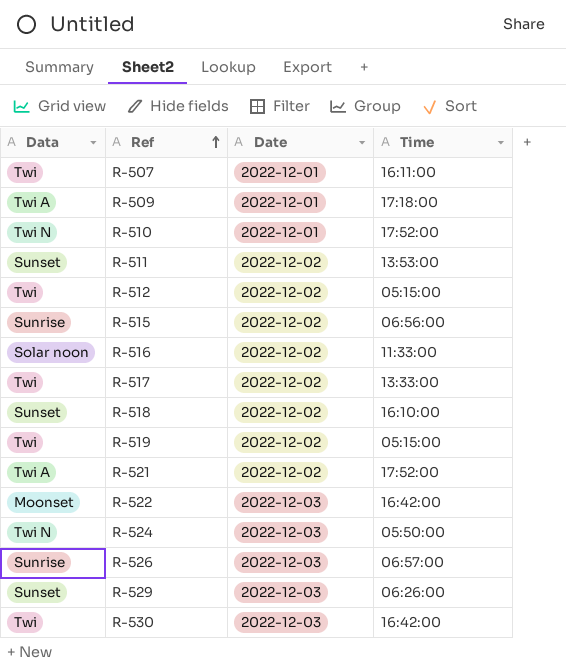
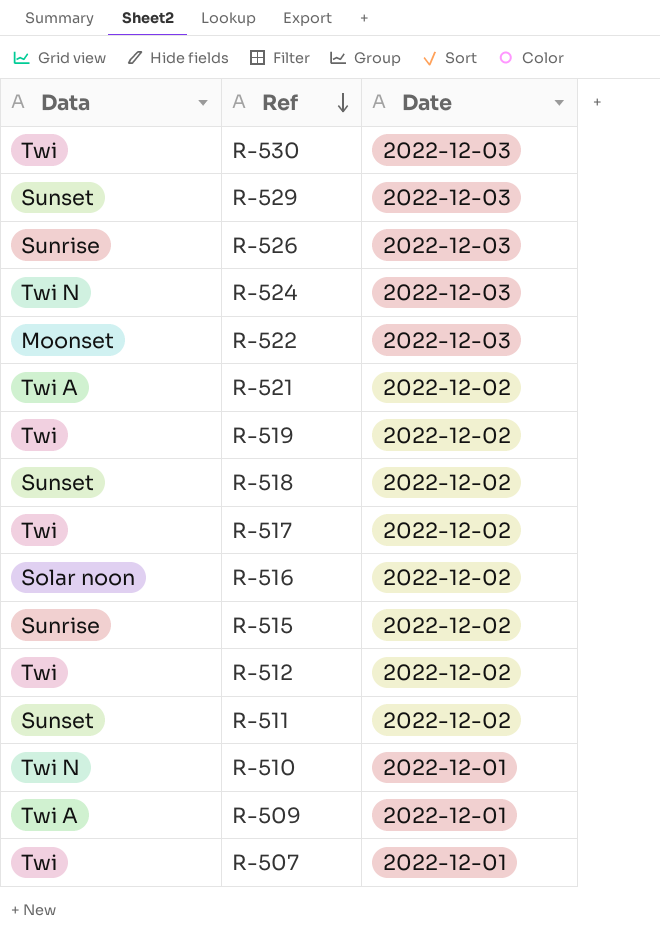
row order: Ref ascending -> Ref descending
column Time | position: 4 -> none

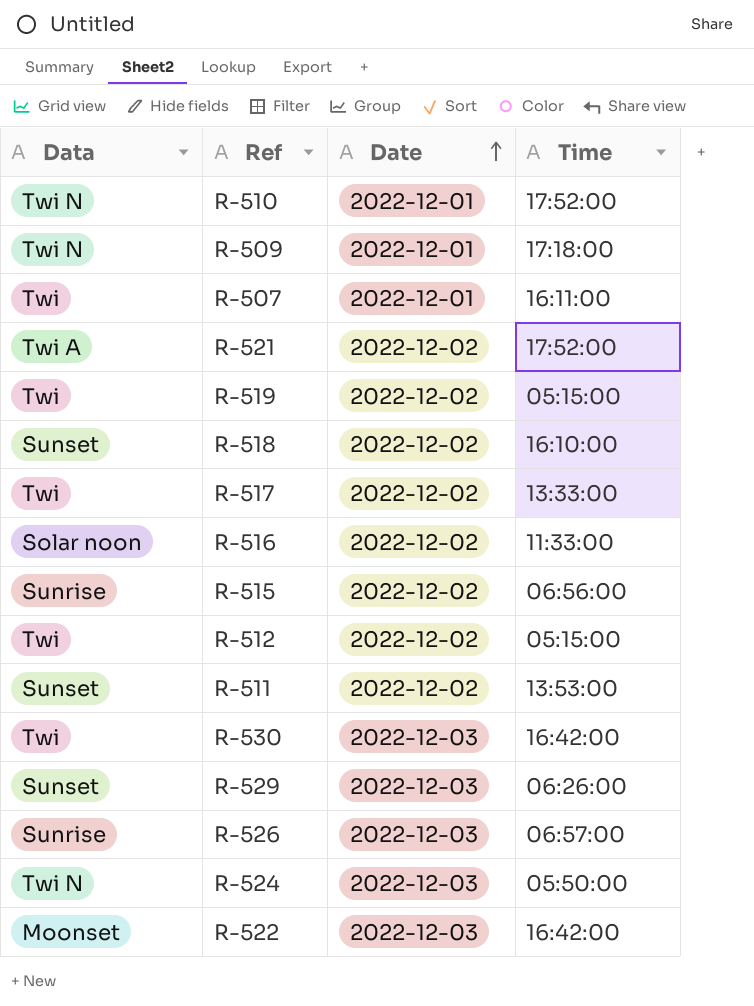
row order: Ref descending -> Date ascending
column Time | position: none -> 4
R-509 | Data: Twi A -> Twi N

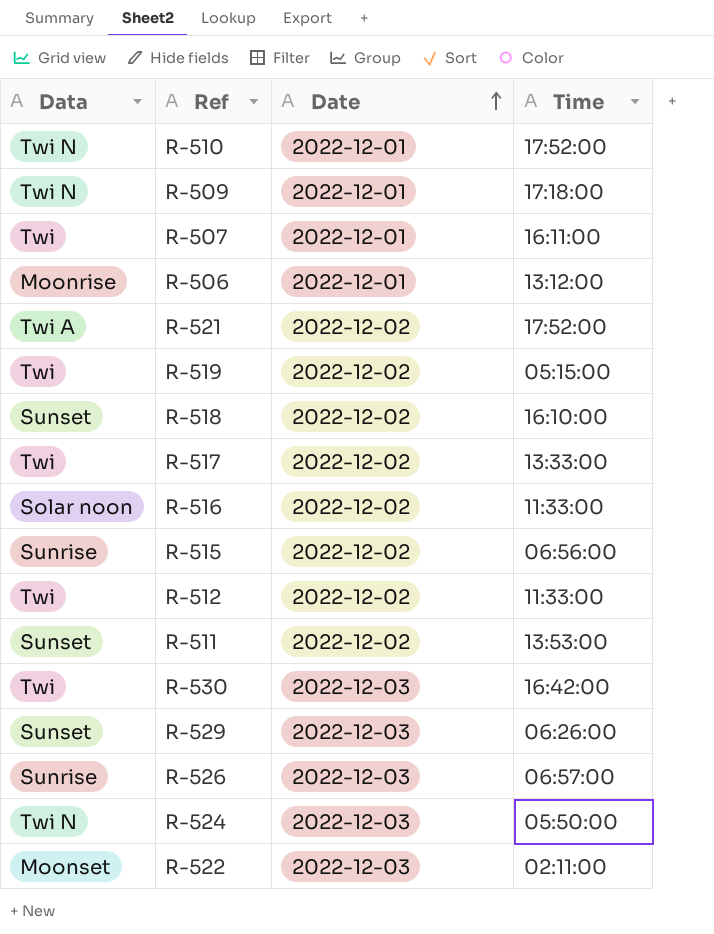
row R-506: none -> Moonrise | 2022-12-01 | 13:12:00
R-512 | Time: 05:15:00 -> 11:33:00
R-522 | Time: 16:42:00 -> 02:11:00

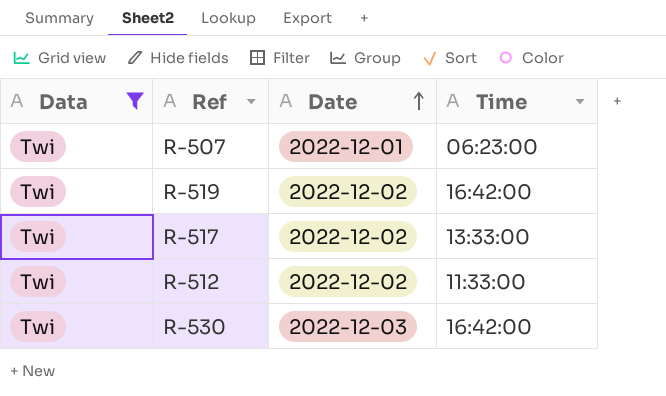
filter: none -> Data = Twi
R-507 | Time: 16:11:00 -> 06:23:00
R-519 | Time: 05:15:00 -> 16:42:00

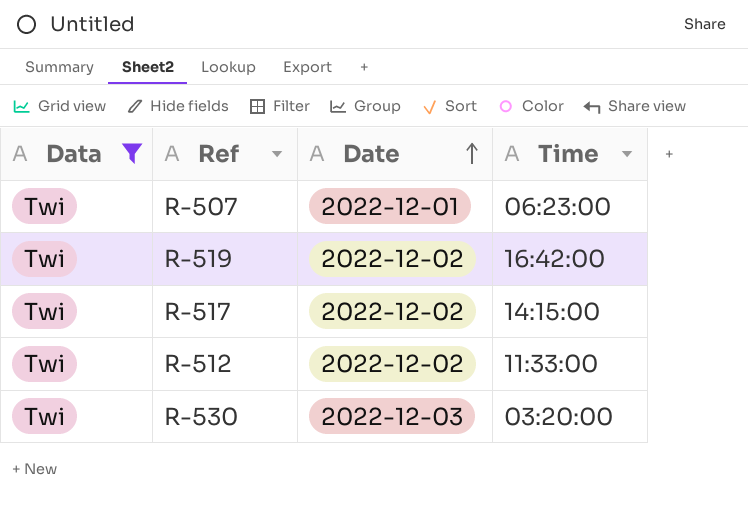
R-517 | Time: 13:33:00 -> 14:15:00
R-530 | Time: 16:42:00 -> 03:20:00

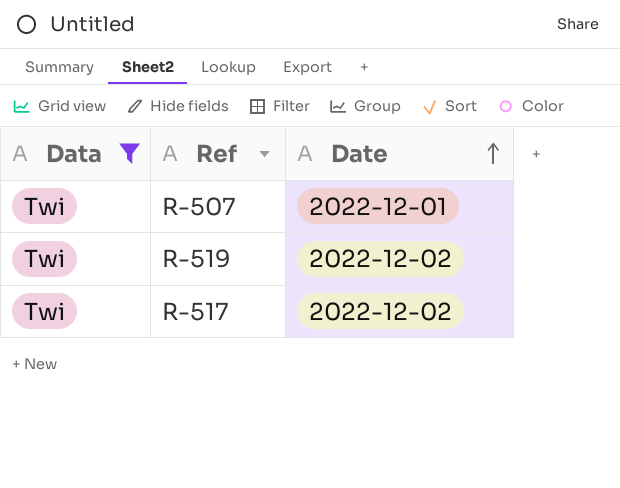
column Time | position: 4 -> none
row R-512: Twi | 2022-12-02 | 11:33:00 -> none
row R-530: Twi | 2022-12-03 | 03:20:00 -> none

